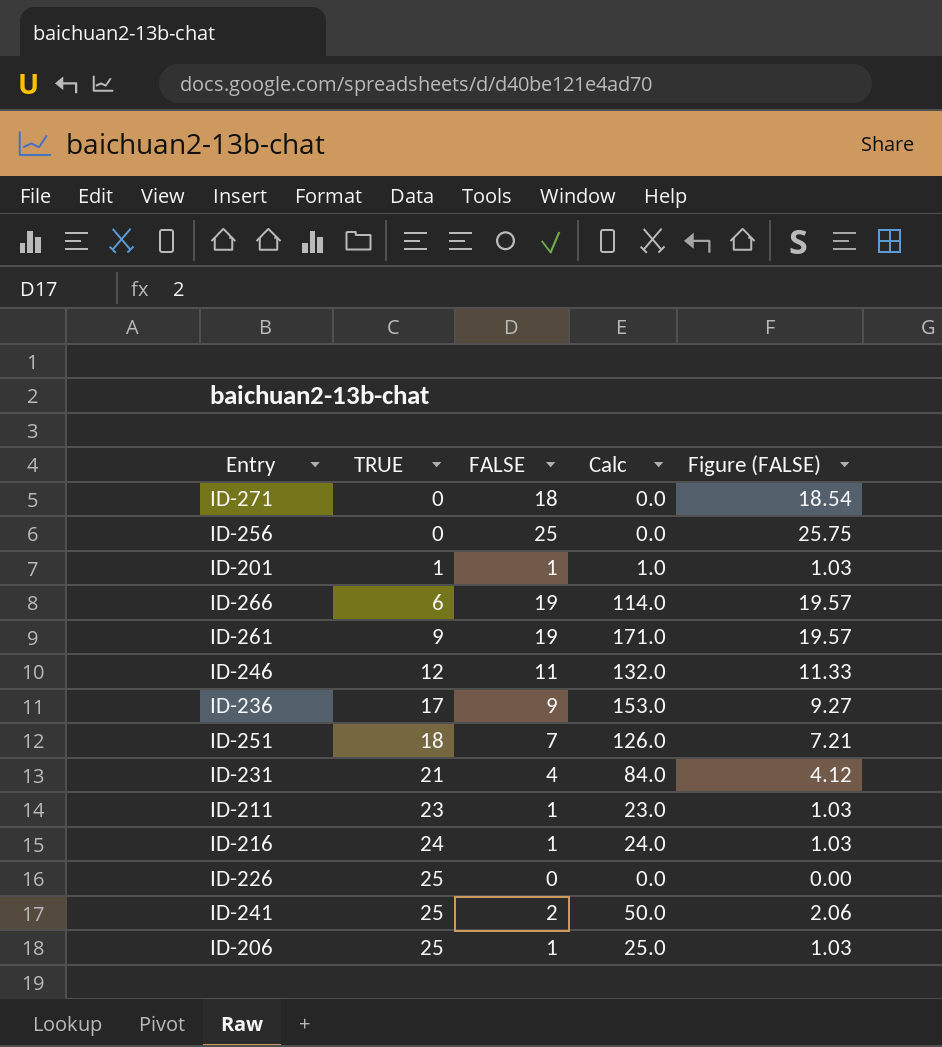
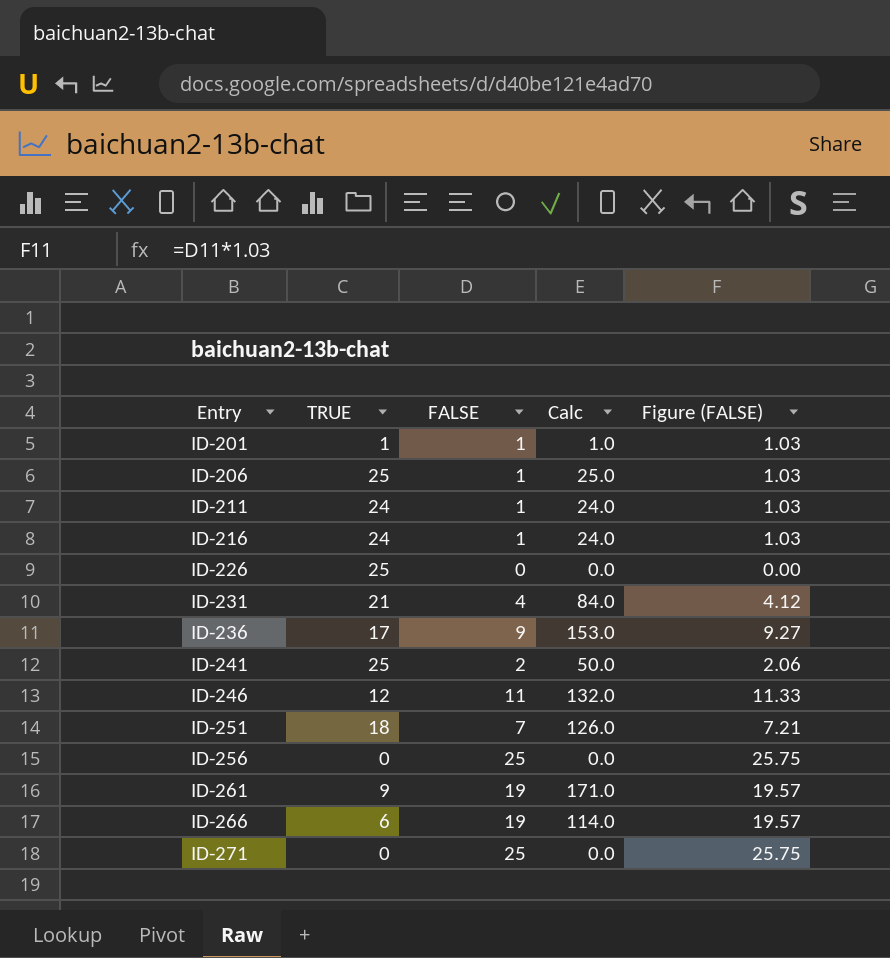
row order: TRUE ascending -> Entry ascending
ID-211 | TRUE: 23 -> 24
ID-211 | Calc: 23.0 -> 24.0
ID-271 | FALSE: 18 -> 25
ID-271 | Figure (FALSE): 18.54 -> 25.75

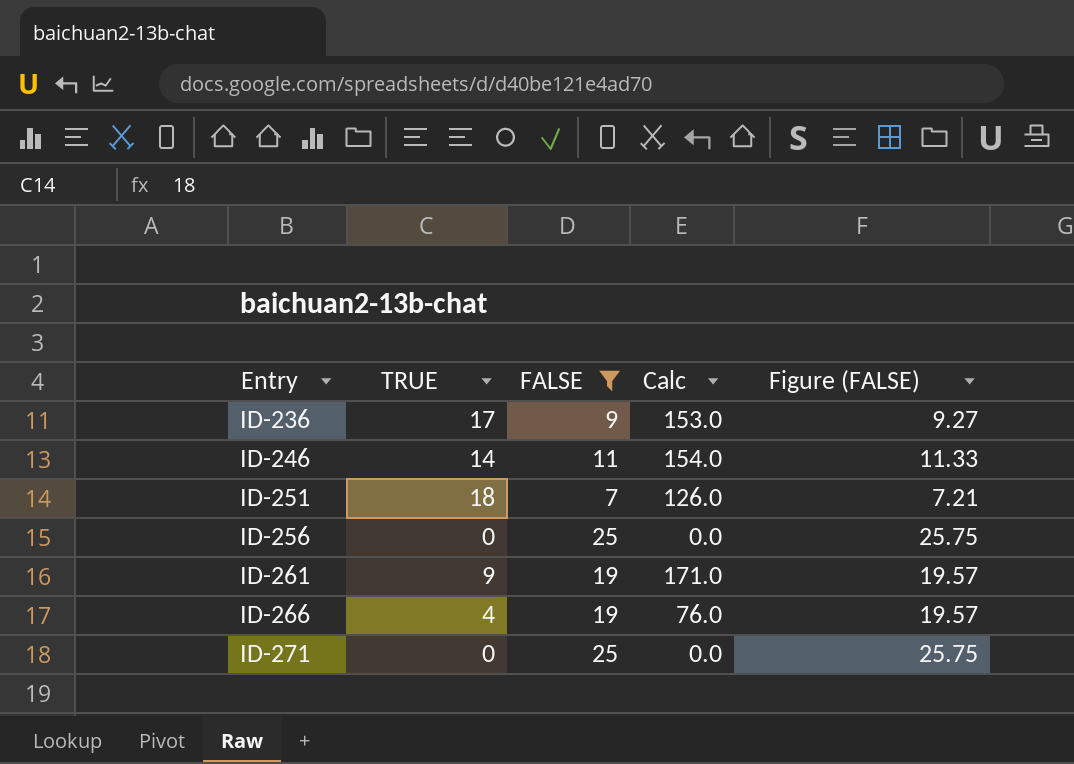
filter: none -> FALSE >= 7
ID-246 | TRUE: 12 -> 14
ID-246 | Calc: 132.0 -> 154.0
ID-266 | TRUE: 6 -> 4
ID-266 | Calc: 114.0 -> 76.0

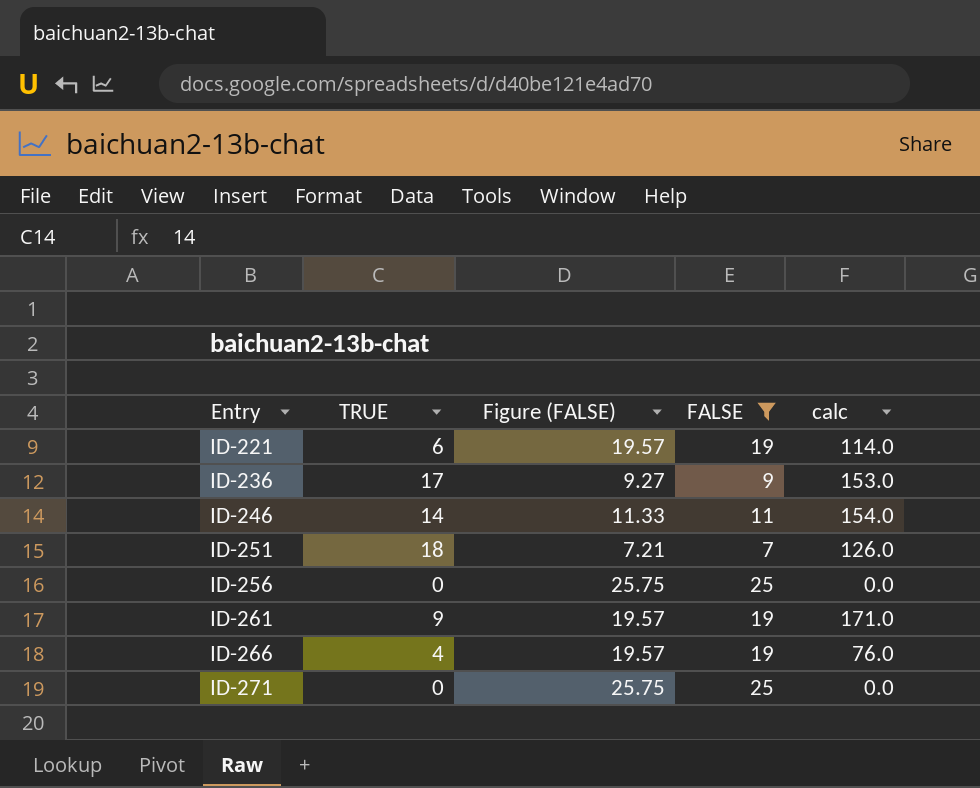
column Figure (FALSE) | position: 5 -> 3
column name: Calc -> calc
row ID-221: none -> 6 | 19.57 | 19 | 114.0

